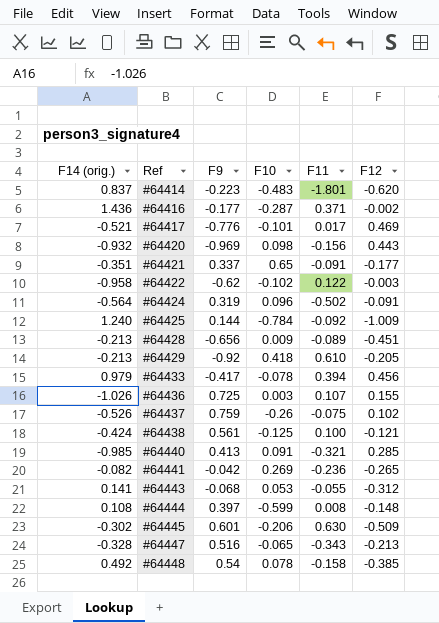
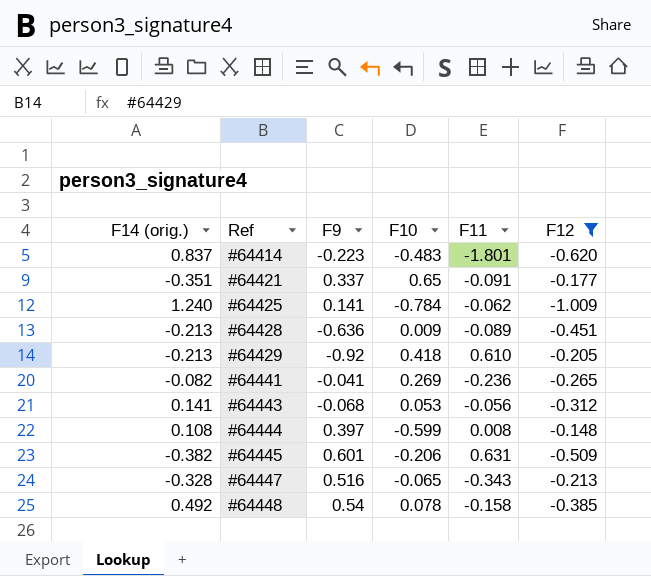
filter: none -> F12 <= -0.148
#64425 | F9: 0.144 -> 0.141
#64425 | F11: -0.092 -> -0.062
#64428 | F9: -0.656 -> -0.636
#64441 | F9: -0.042 -> -0.041
#64443 | F11: -0.055 -> -0.056
#64445 | F14 (orig.): -0.302 -> -0.382
#64445 | F11: 0.630 -> 0.631

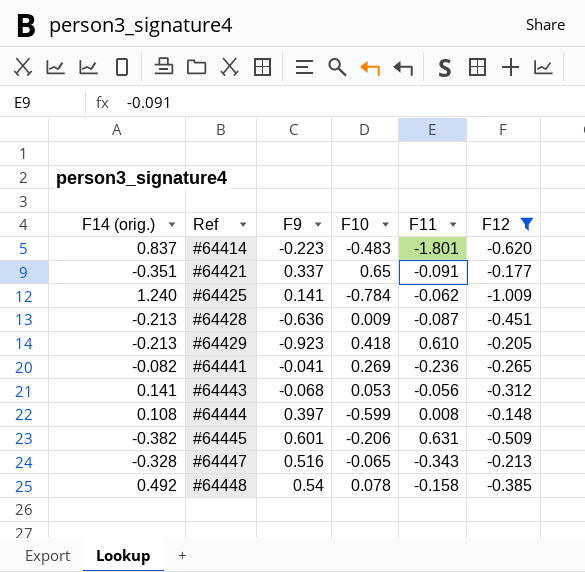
#64428 | F11: -0.089 -> -0.087
#64429 | F9: -0.92 -> -0.923

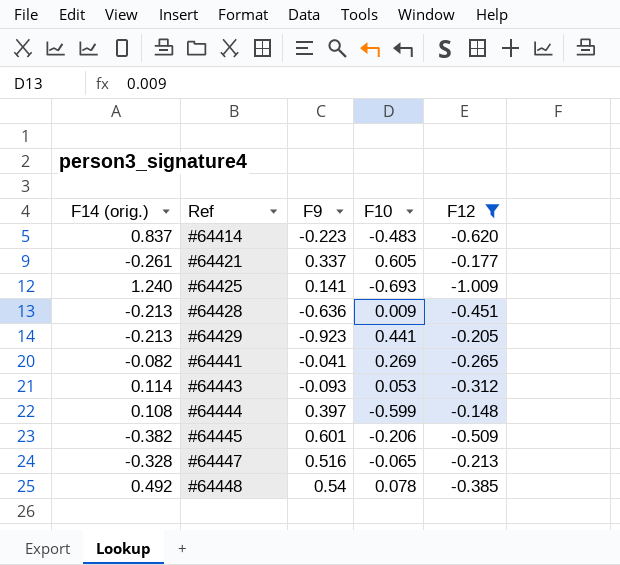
column F11 | position: 5 -> none
#64421 | F14 (orig.): -0.351 -> -0.261
#64421 | F10: 0.65 -> 0.605
#64425 | F10: -0.784 -> -0.693
#64429 | F10: 0.418 -> 0.441
#64443 | F14 (orig.): 0.141 -> 0.114
#64443 | F9: -0.068 -> -0.093

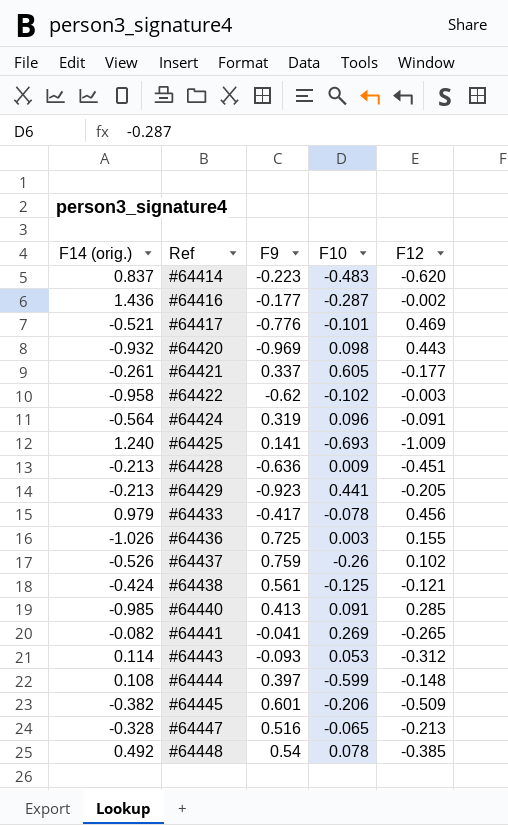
filter: F12 <= -0.148 -> none

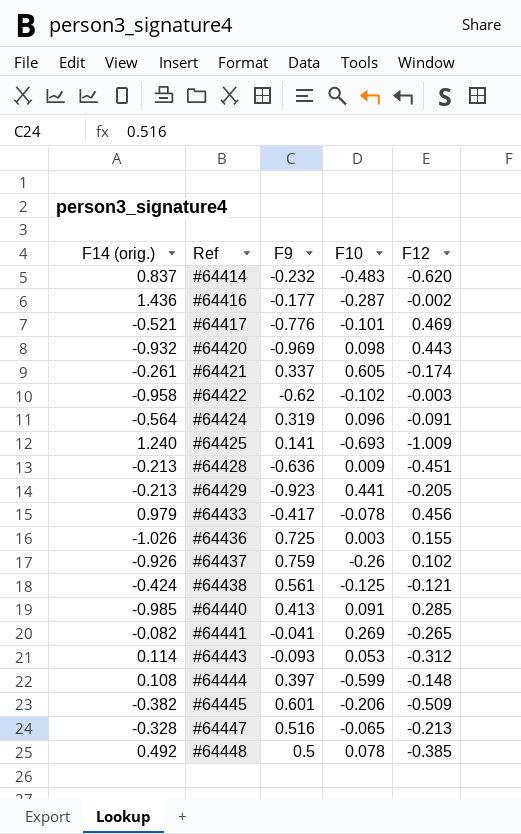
#64414 | F9: -0.223 -> -0.232
#64421 | F12: -0.177 -> -0.174
#64437 | F14 (orig.): -0.526 -> -0.926
#64448 | F9: 0.54 -> 0.5

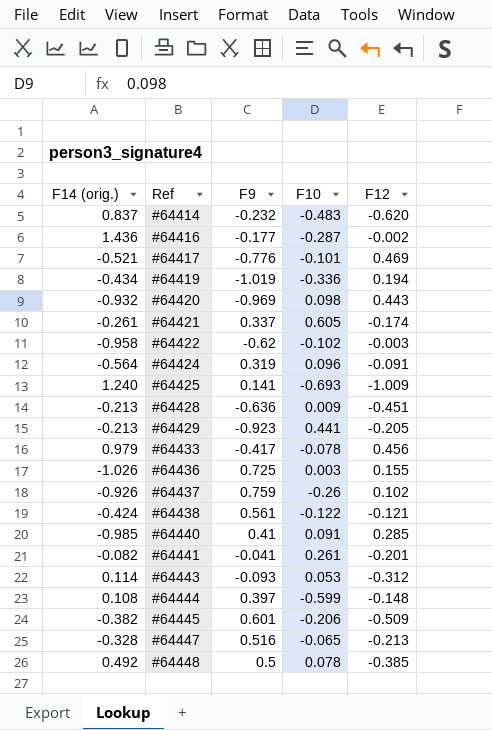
row #64419: none -> -0.434 | -1.019 | -0.336 | 0.194
#64438 | F10: -0.125 -> -0.122
#64440 | F9: 0.413 -> 0.41
#64441 | F10: 0.269 -> 0.261
#64441 | F12: -0.265 -> -0.201

